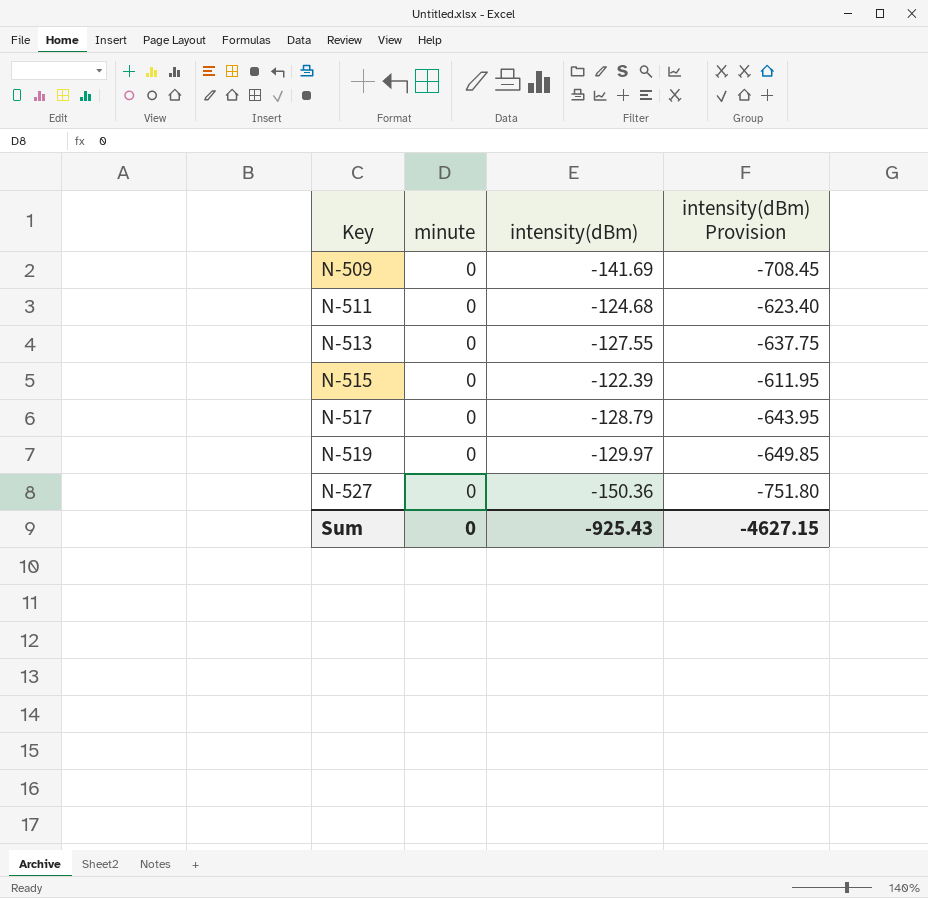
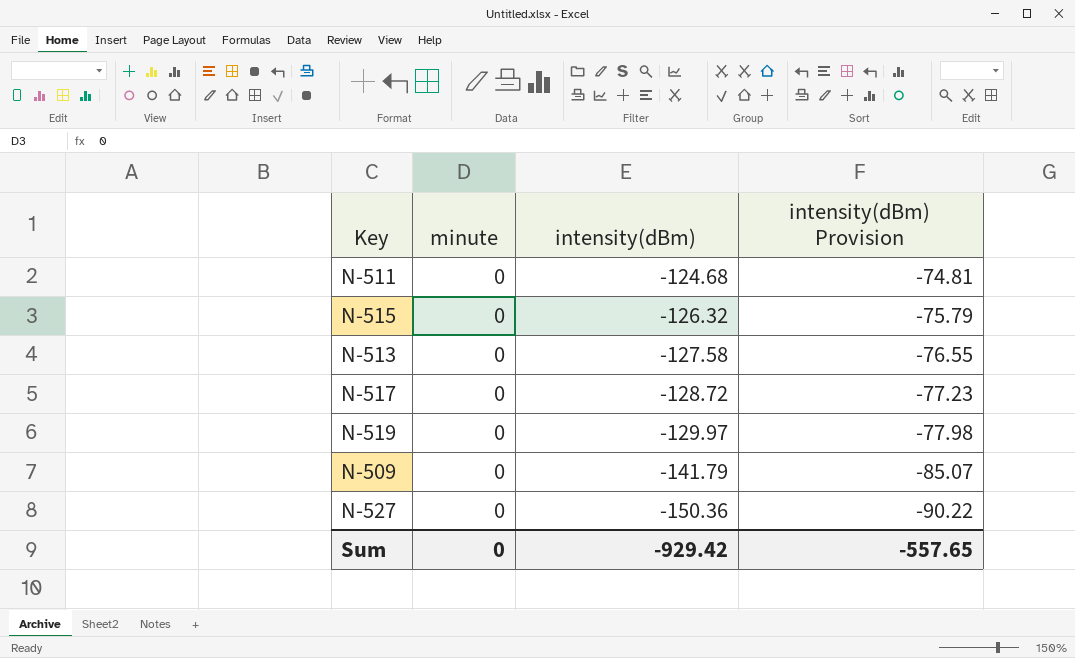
row order: Key ascending -> intensity(dBm) descending
column intensity(dBm) Provision | formula: [intensity(dBm)] * 5 -> [intensity(dBm)] * 0.6
N-515 | intensity(dBm): -122.39 -> -126.32
N-513 | intensity(dBm): -127.55 -> -127.58
N-517 | intensity(dBm): -128.79 -> -128.72
N-509 | intensity(dBm): -141.69 -> -141.79
Sum | intensity(dBm): -925.43 -> -929.42
Sum | intensity(dBm) Provision: -4627.15 -> -557.65

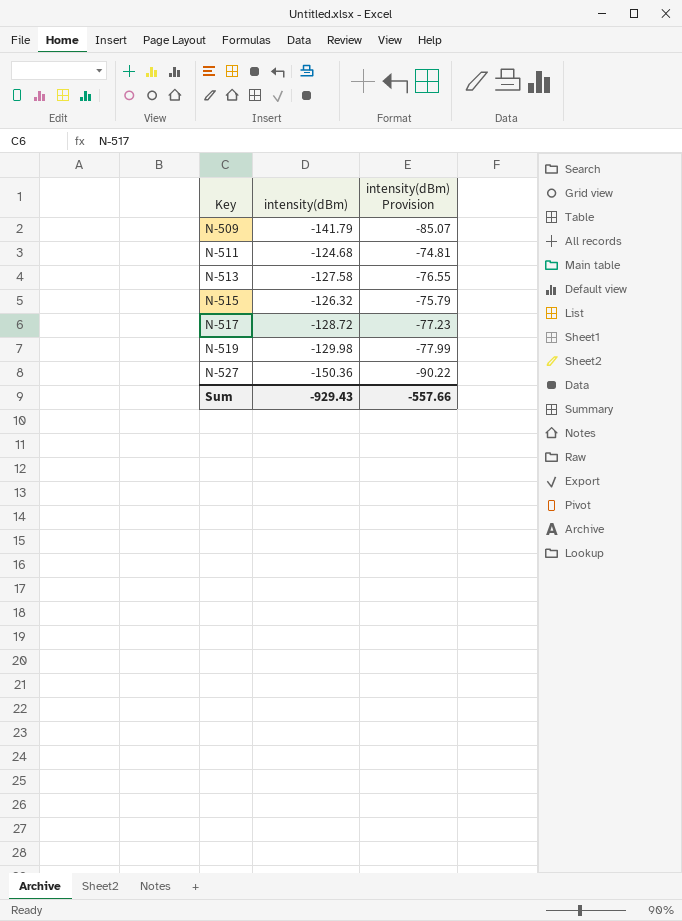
row order: intensity(dBm) descending -> Key ascending
column minute | position: 2 -> none
N-519 | intensity(dBm): -129.97 -> -129.98
N-519 | intensity(dBm) Provision: -77.98 -> -77.99
Sum | intensity(dBm): -929.42 -> -929.43
Sum | intensity(dBm) Provision: -557.65 -> -557.66

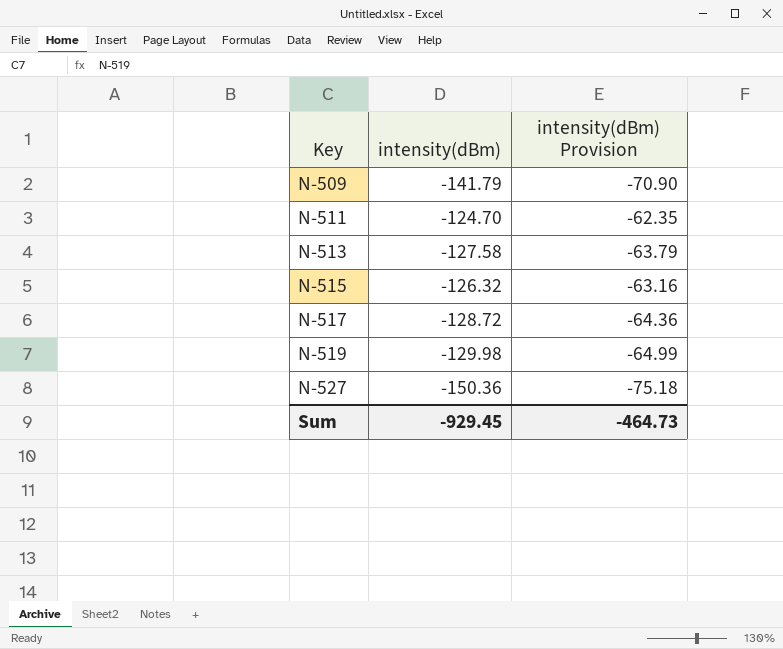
column intensity(dBm) Provision | formula: [intensity(dBm)] * 0.6 -> [intensity(dBm)] * 0.5
N-511 | intensity(dBm): -124.68 -> -124.70
Sum | intensity(dBm): -929.43 -> -929.45
Sum | intensity(dBm) Provision: -557.66 -> -464.73

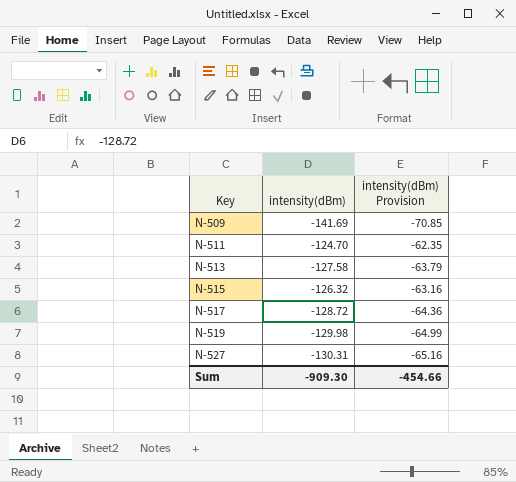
N-509 | intensity(dBm): -141.79 -> -141.69
N-509 | intensity(dBm) Provision: -70.90 -> -70.85
N-527 | intensity(dBm): -150.36 -> -130.31
N-527 | intensity(dBm) Provision: -75.18 -> -65.16
Sum | intensity(dBm): -929.45 -> -909.30
Sum | intensity(dBm) Provision: -464.73 -> -454.66

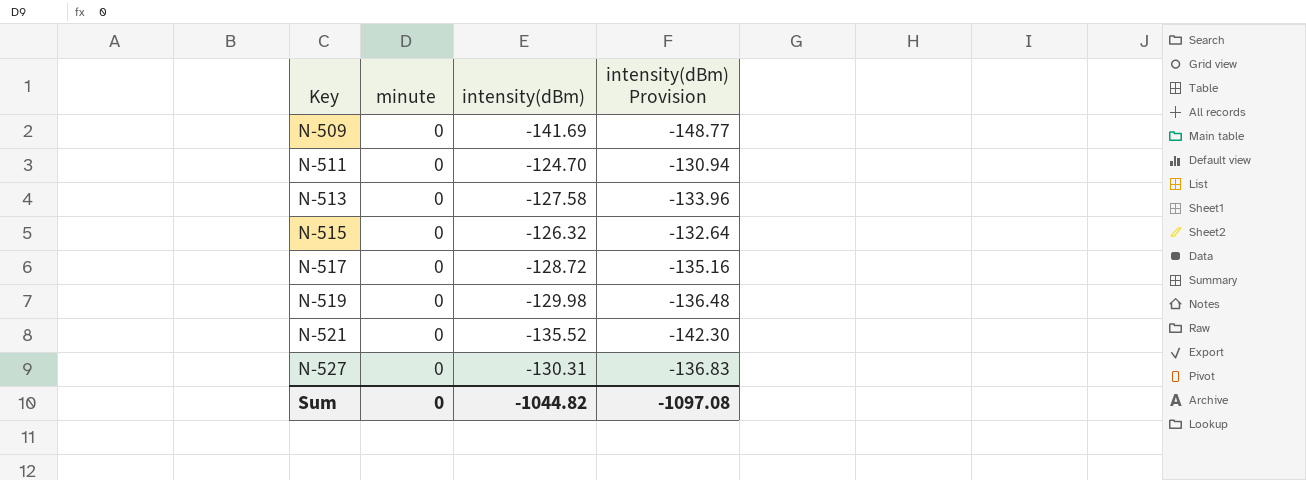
column minute | position: none -> 2
column intensity(dBm) Provision | formula: [intensity(dBm)] * 0.5 -> [intensity(dBm)] * 1.05
row N-521: none -> 0 | -135.52 | -142.30
Sum | intensity(dBm): -909.30 -> -1044.82
Sum | intensity(dBm) Provision: -454.66 -> -1097.08

